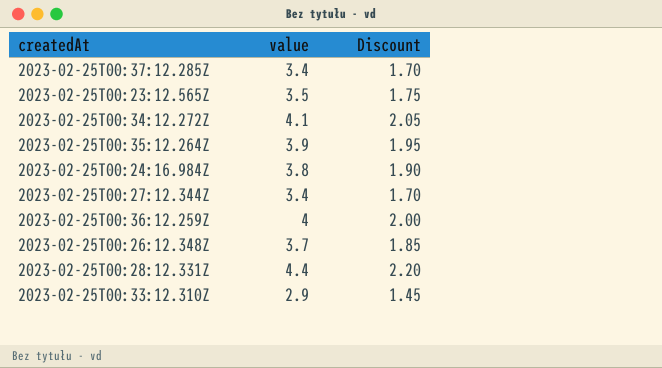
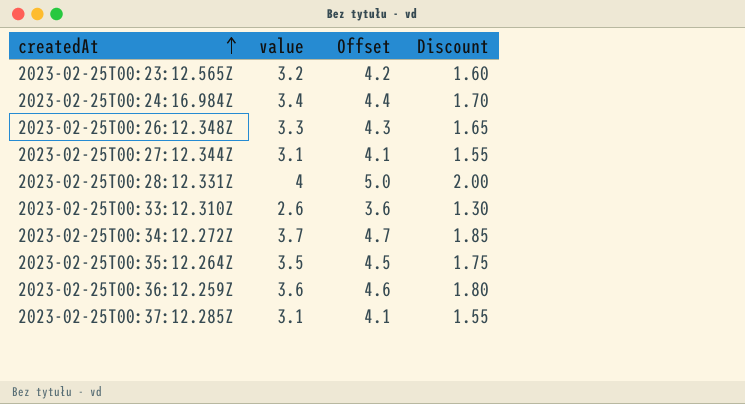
row order: none -> createdAt ascending
column Offset | formula: none -> [value] + 1
2023-02-25T00:23:12.565Z | value: 3.5 -> 3.2
2023-02-25T00:23:12.565Z | Discount: 1.75 -> 1.60
2023-02-25T00:24:16.984Z | value: 3.8 -> 3.4
2023-02-25T00:24:16.984Z | Discount: 1.90 -> 1.70
2023-02-25T00:26:12.348Z | value: 3.7 -> 3.3
2023-02-25T00:26:12.348Z | Discount: 1.85 -> 1.65
2023-02-25T00:27:12.344Z | value: 3.4 -> 3.1
2023-02-25T00:27:12.344Z | Discount: 1.70 -> 1.55
2023-02-25T00:28:12.331Z | value: 4.4 -> 4
2023-02-25T00:28:12.331Z | Discount: 2.20 -> 2.00
2023-02-25T00:33:12.310Z | value: 2.9 -> 2.6
2023-02-25T00:33:12.310Z | Discount: 1.45 -> 1.30
2023-02-25T00:34:12.272Z | value: 4.1 -> 3.7
2023-02-25T00:34:12.272Z | Discount: 2.05 -> 1.85
2023-02-25T00:35:12.264Z | value: 3.9 -> 3.5
2023-02-25T00:35:12.264Z | Discount: 1.95 -> 1.75
2023-02-25T00:36:12.259Z | value: 4 -> 3.6
2023-02-25T00:36:12.259Z | Discount: 2.00 -> 1.80
2023-02-25T00:37:12.285Z | value: 3.4 -> 3.1
2023-02-25T00:37:12.285Z | Discount: 1.70 -> 1.55

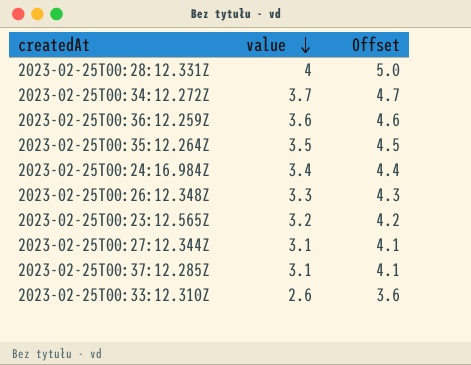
row order: createdAt ascending -> value descending
column Discount | formula: [value] * 0.5 -> none

